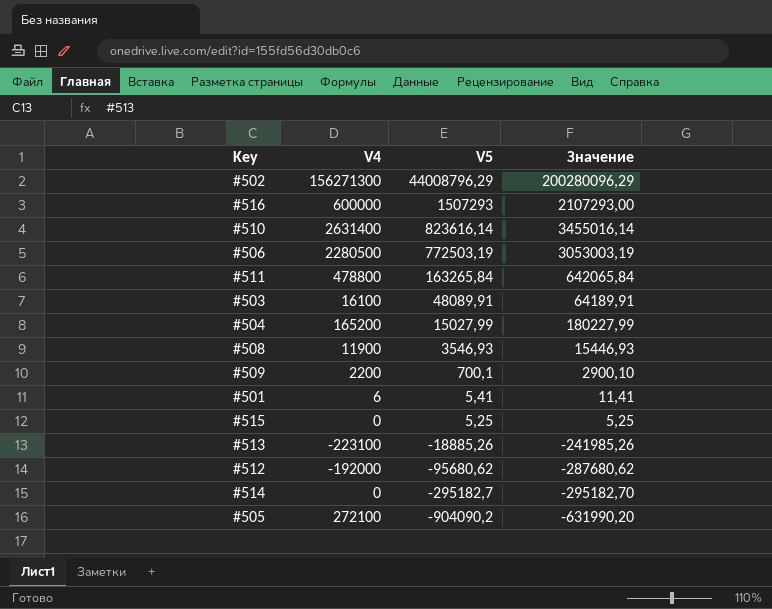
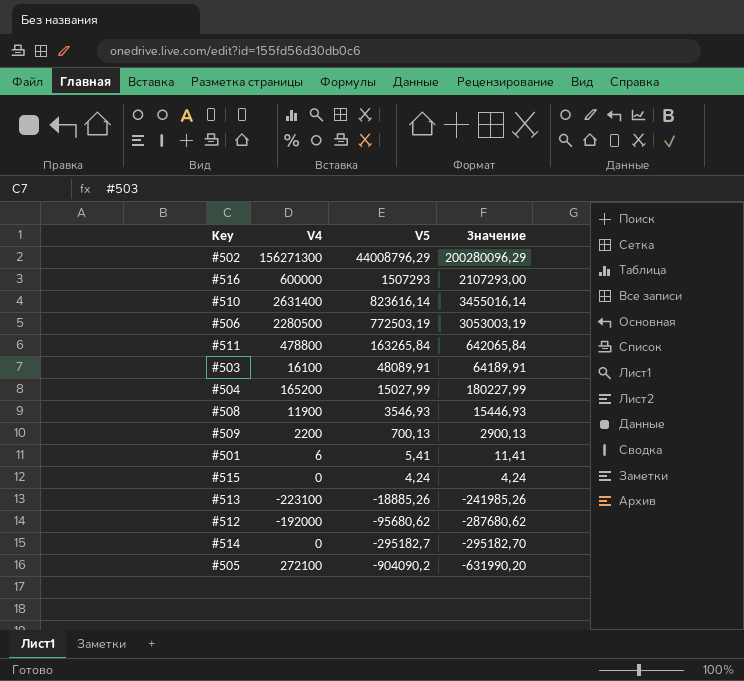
#509 | V5: 700,1 -> 700,13
#509 | Значение: 2900,10 -> 2900,13
#515 | V5: 5,25 -> 4,24
#515 | Значение: 5,25 -> 4,24

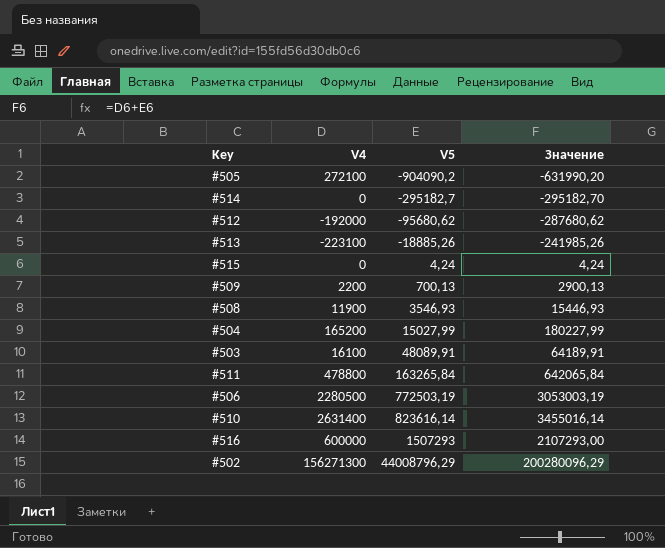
row order: V5 descending -> V5 ascending
row #501: 6 | 5,41 | 11,41 -> none

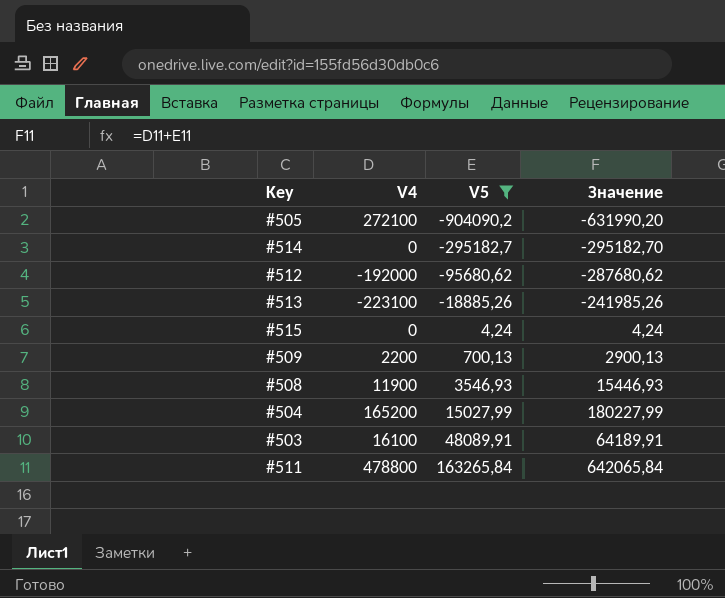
filter: none -> V5 <= 163265,84

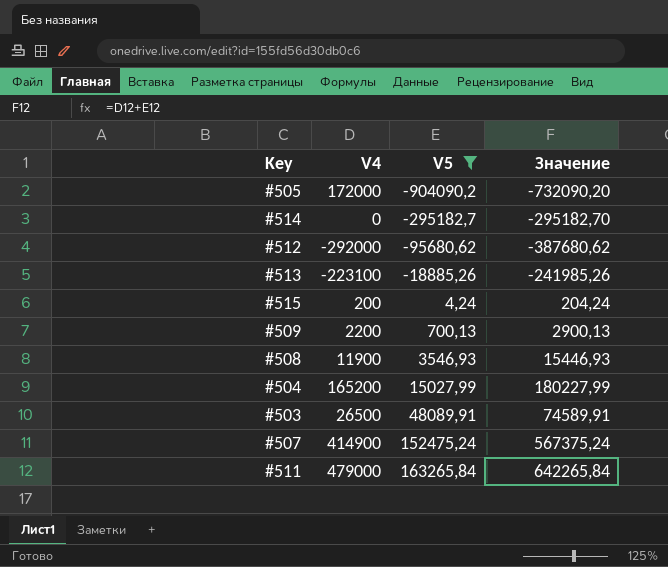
#505 | V4: 272100 -> 172000
#505 | Значение: -631990,20 -> -732090,20
#512 | V4: -192000 -> -292000
#512 | Значение: -287680,62 -> -387680,62
#515 | V4: 0 -> 200
#515 | Значение: 4,24 -> 204,24
#503 | V4: 16100 -> 26500
#503 | Значение: 64189,91 -> 74589,91
row #507: none -> 414900 | 152475,24 | 567375,24
#511 | V4: 478800 -> 479000
#511 | Значение: 642065,84 -> 642265,84

